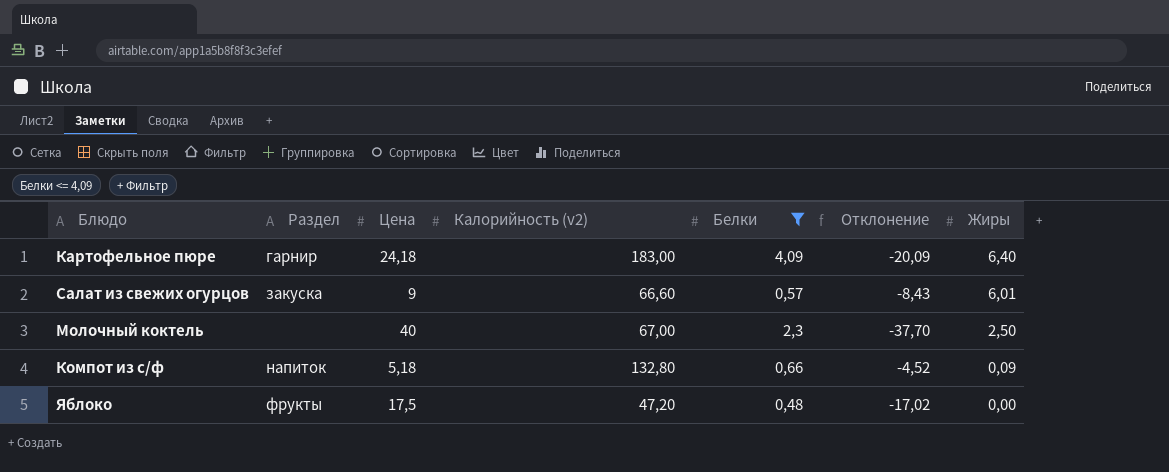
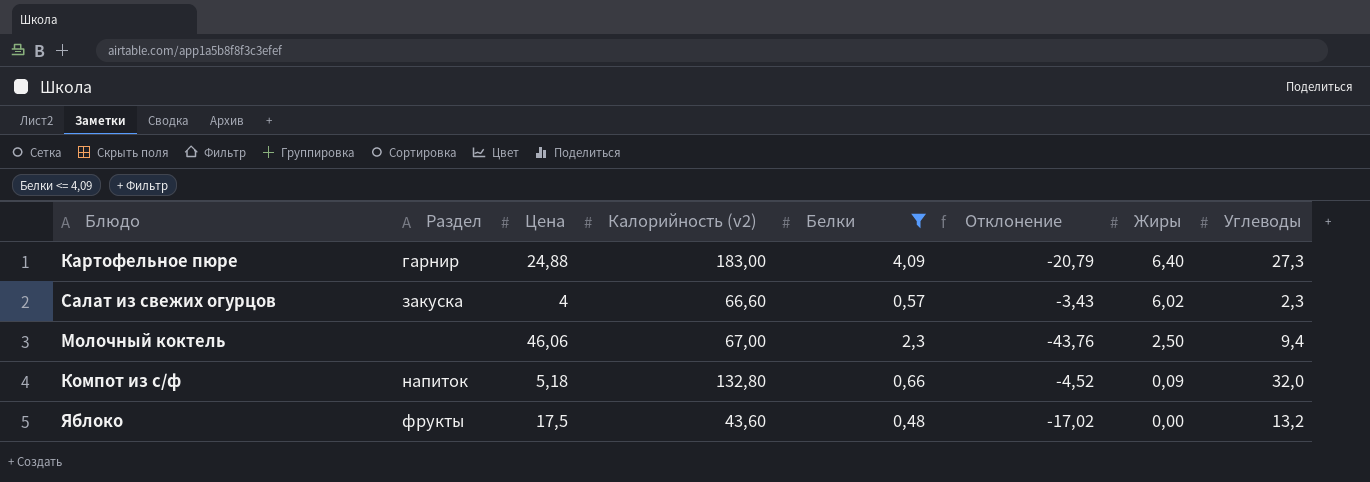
column Углеводы | position: none -> 8
Картофельное пюре | Цена: 24,18 -> 24,88
Картофельное пюре | Отклонение: -20,09 -> -20,79
Салат из свежих огурцов | Цена: 9 -> 4
Салат из свежих огурцов | Отклонение: -8,43 -> -3,43
Салат из свежих огурцов | Жиры: 6,01 -> 6,02
Молочный коктель | Цена: 40 -> 46,06
Молочный коктель | Отклонение: -37,70 -> -43,76
Яблоко | Калорийность (v2): 47,20 -> 43,60

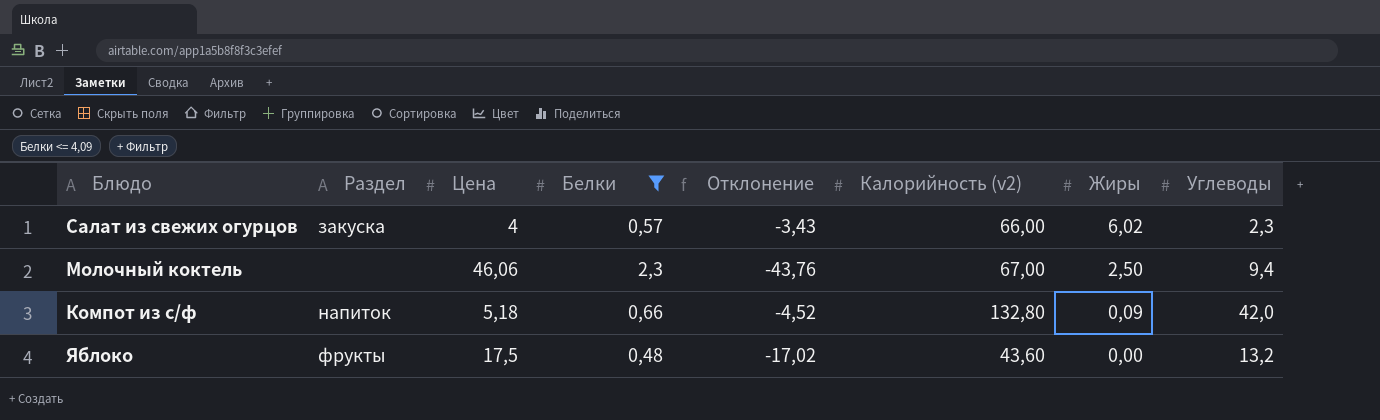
column Калорийность (v2) | position: 4 -> 6
row Картофельное пюре: гарнир | 24,88 | 183,00 | 4,09 | -20,79 | 6,40 | 27,3 -> none
Салат из свежих огурцов | Калорийность (v2): 66,60 -> 66,00
Компот из с/ф | Углеводы: 32,0 -> 42,0

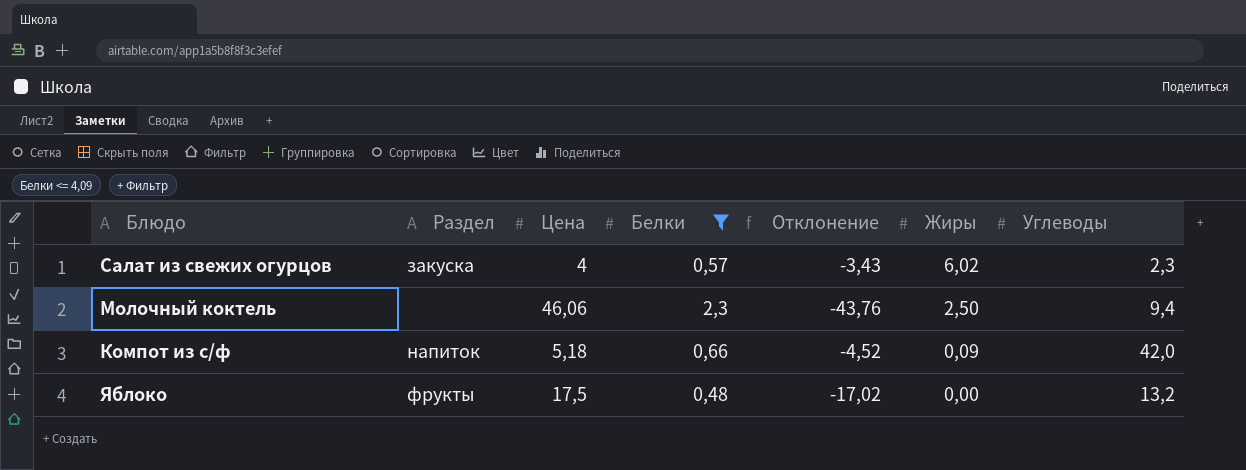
column Калорийность (v2) | position: 6 -> none

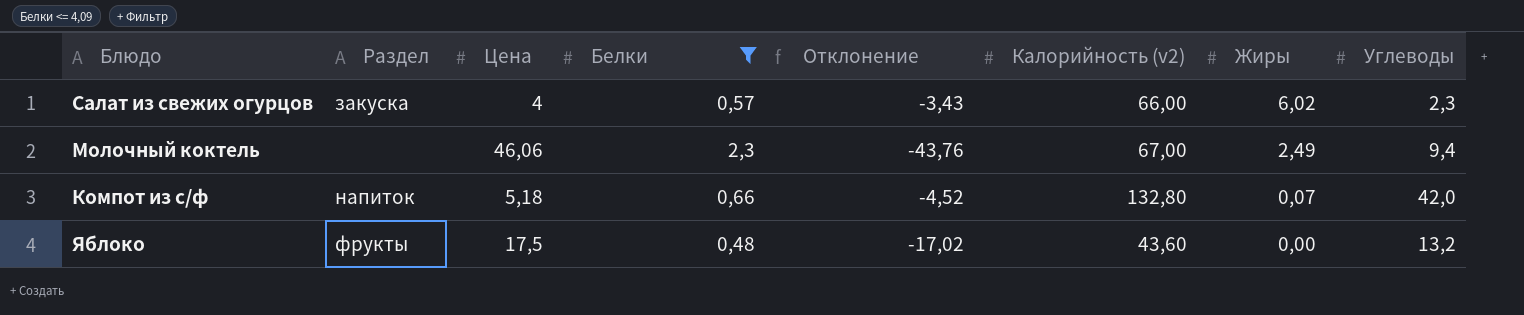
column Калорийность (v2) | position: none -> 6
Молочный коктель | Жиры: 2,50 -> 2,49
Компот из с/ф | Жиры: 0,09 -> 0,07

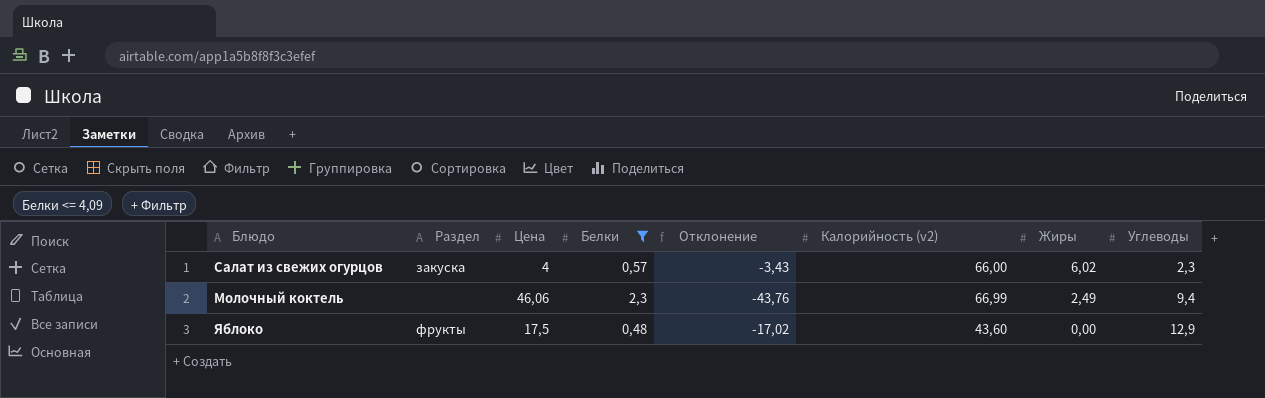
row Компот из с/ф: напиток | 5,18 | 0,66 | -4,52 | 132,80 | 0,07 | 42,0 -> none
Молочный коктель | Калорийность (v2): 67,00 -> 66,99
Яблоко | Углеводы: 13,2 -> 12,9

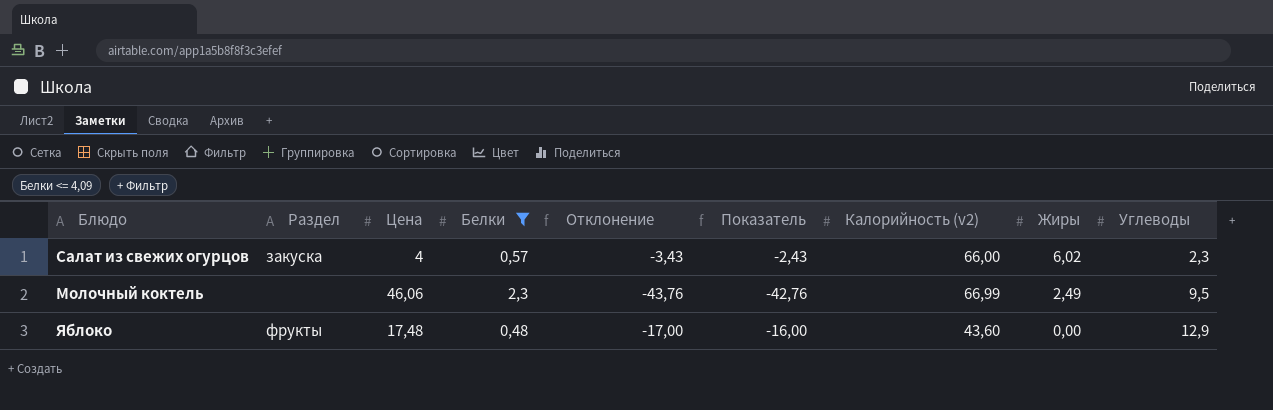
column Показатель | formula: none -> [Отклонение] + 1
Молочный коктель | Углеводы: 9,4 -> 9,5
Яблоко | Цена: 17,5 -> 17,48
Яблоко | Отклонение: -17,02 -> -17,00

